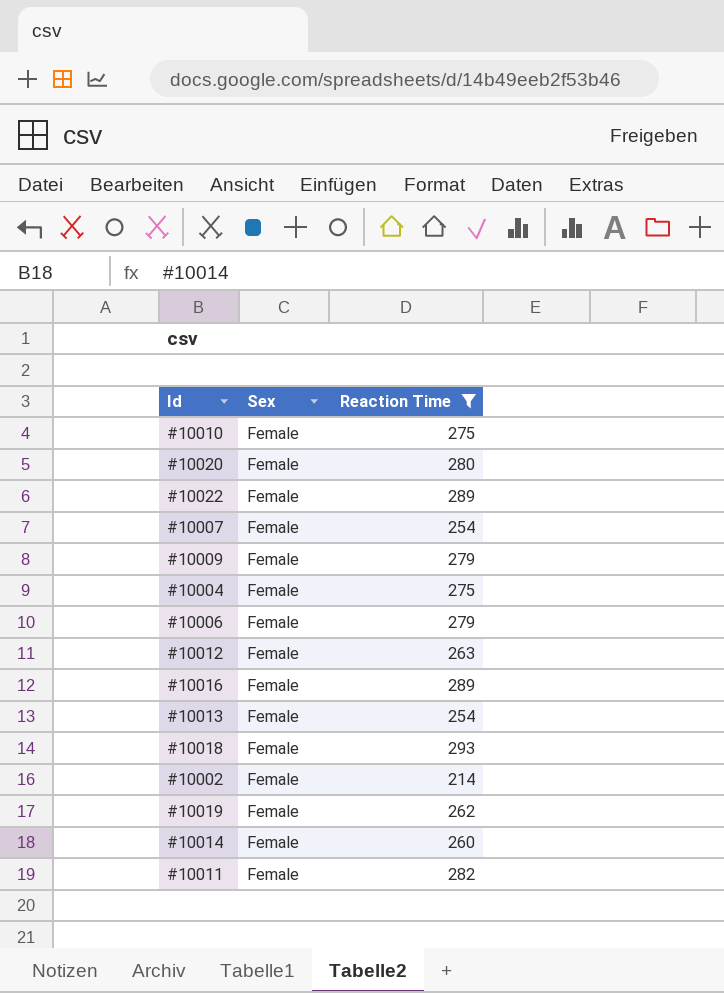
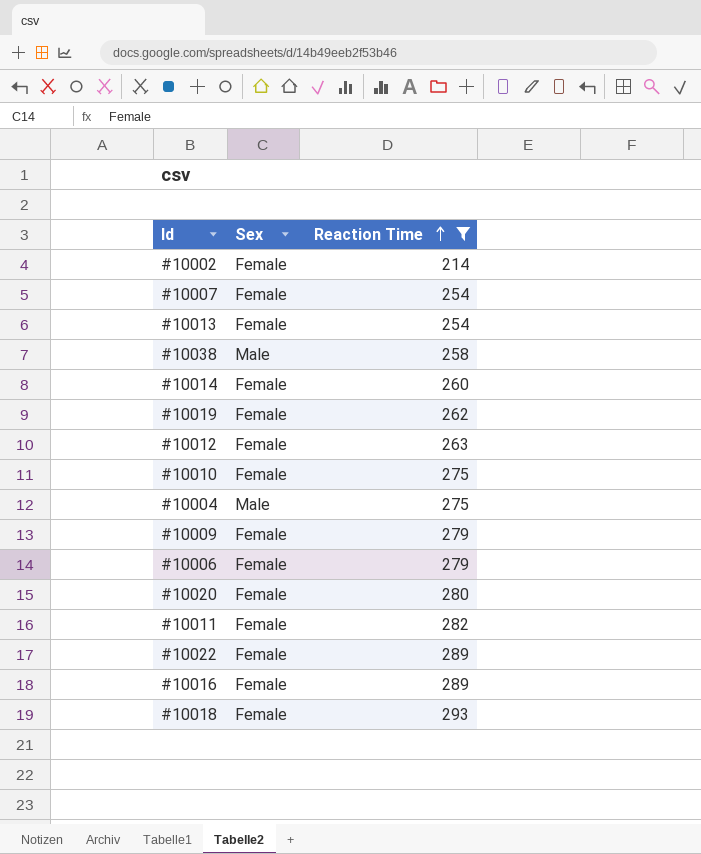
row order: none -> Reaction Time ascending
row #10038: none -> Male | 258
#10004 | Sex: Female -> Male

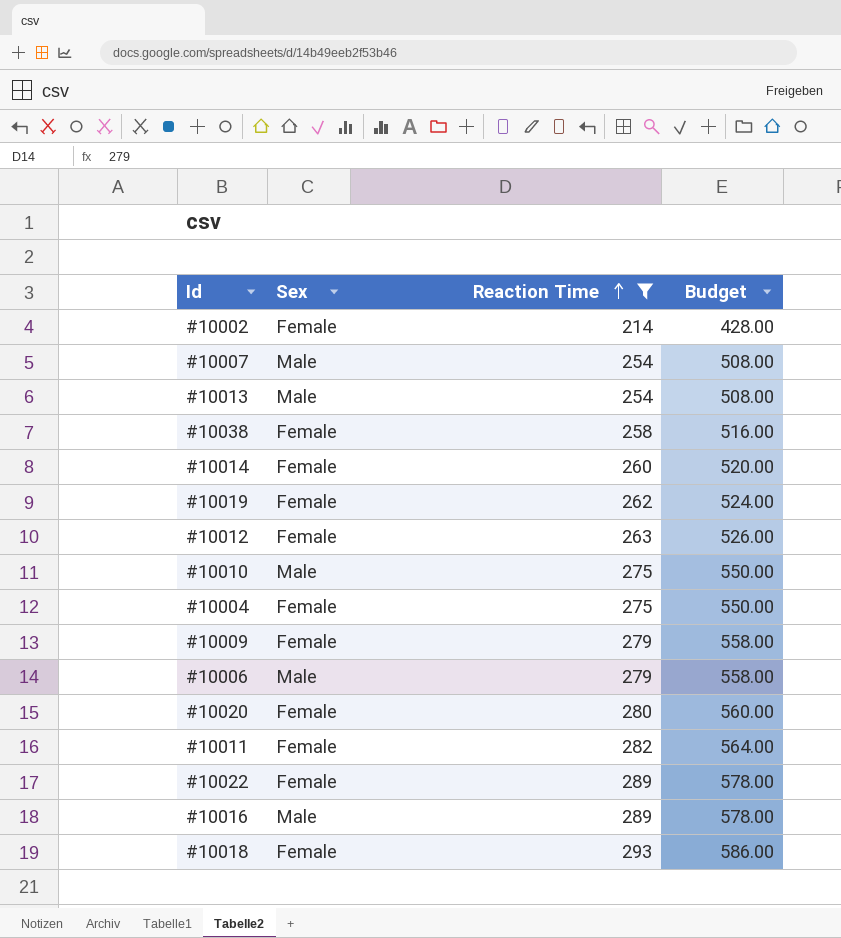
column Budget | formula: none -> [Reaction Time] * 2
#10007 | Sex: Female -> Male
#10013 | Sex: Female -> Male
#10038 | Sex: Male -> Female
#10010 | Sex: Female -> Male
#10004 | Sex: Male -> Female
#10006 | Sex: Female -> Male
#10016 | Sex: Female -> Male

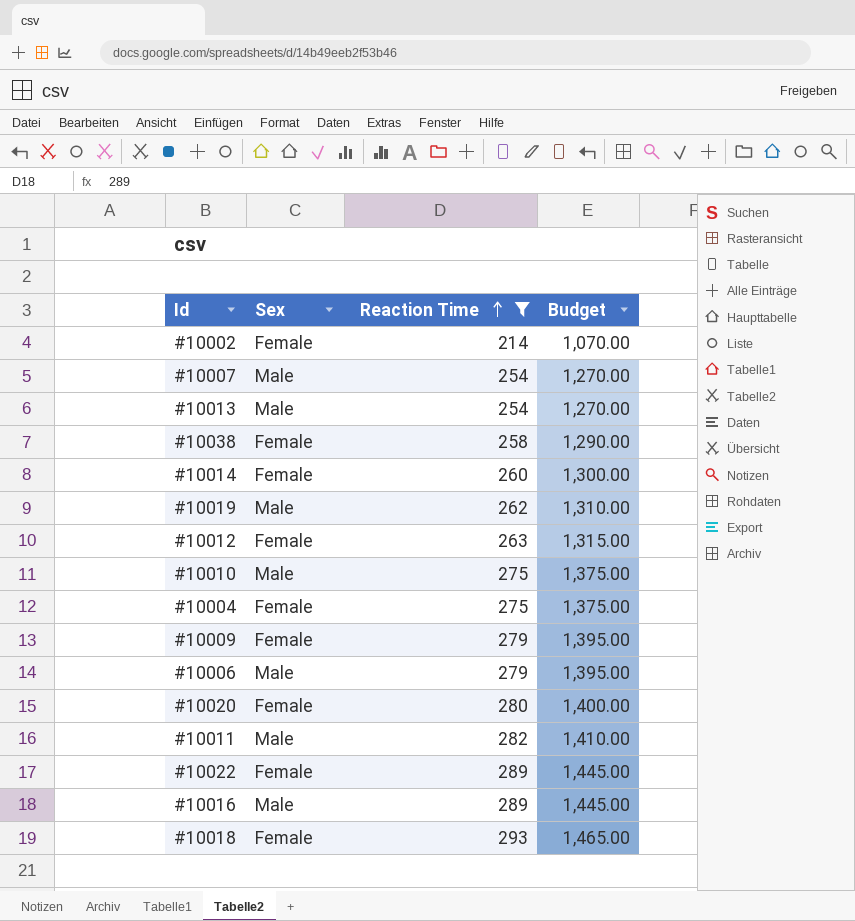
column Budget | formula: [Reaction Time] * 2 -> [Reaction Time] * 5
#10019 | Sex: Female -> Male
#10011 | Sex: Female -> Male

